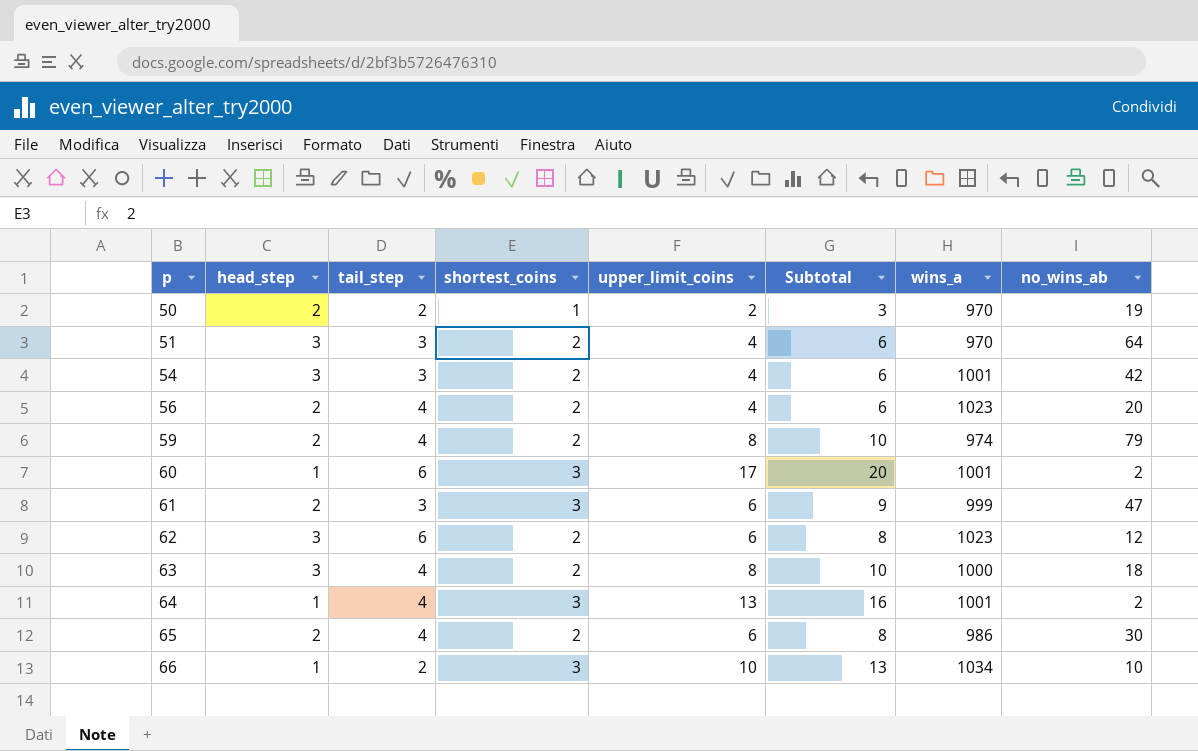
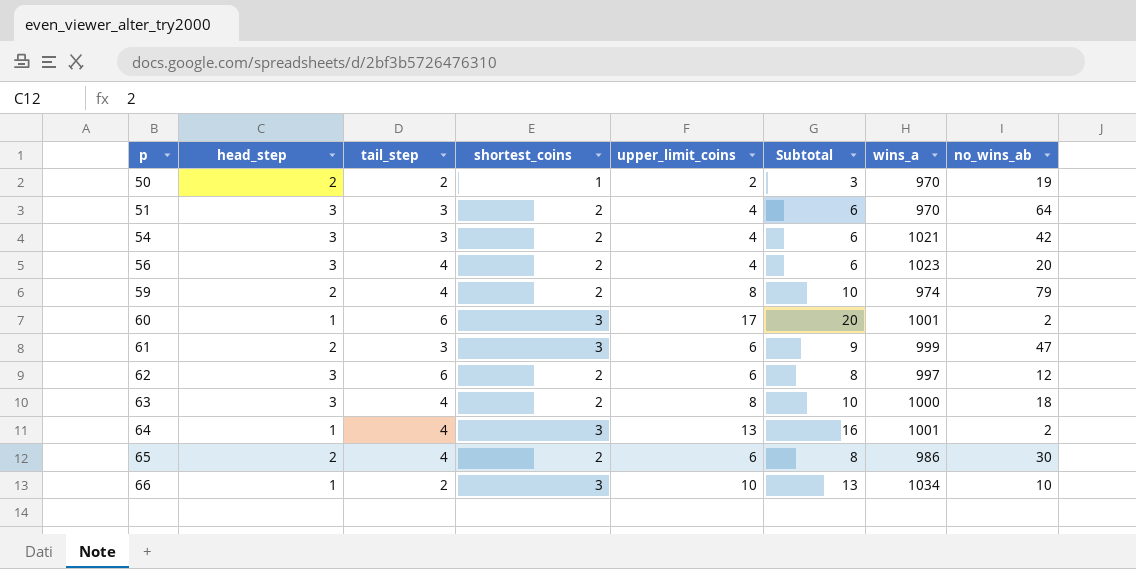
54 | wins_a: 1001 -> 1021
56 | head_step: 2 -> 3
62 | wins_a: 1023 -> 997

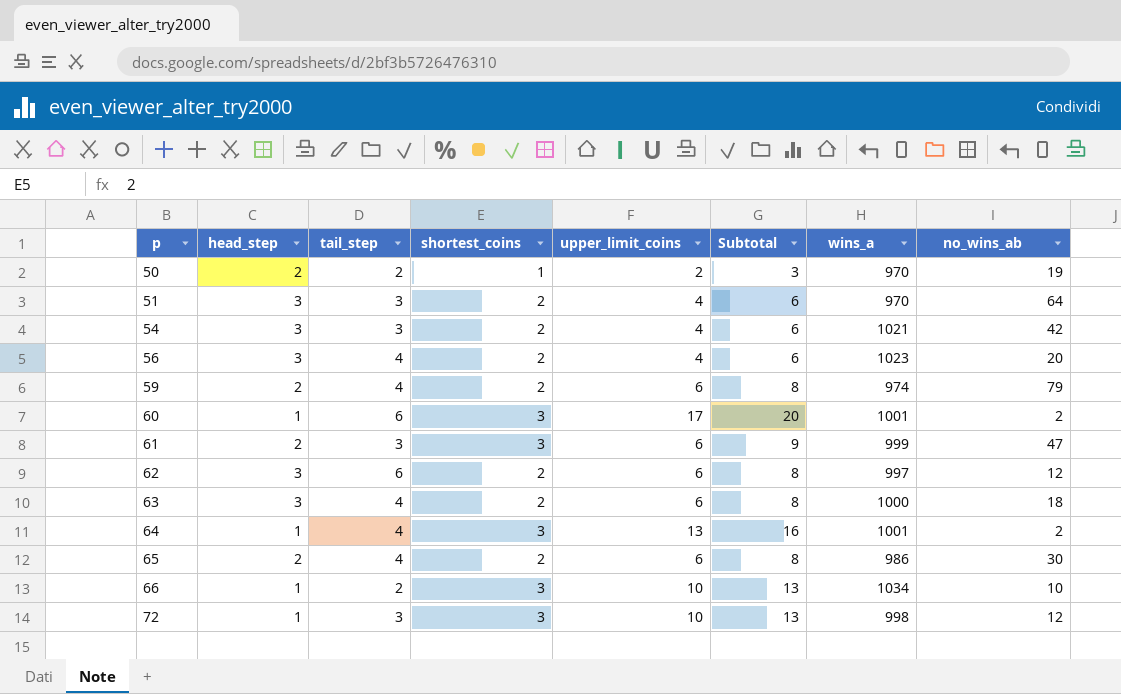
59 | upper_limit_coins: 8 -> 6
59 | Subtotal: 10 -> 8
63 | upper_limit_coins: 8 -> 6
63 | Subtotal: 10 -> 8
row 72: none -> 1 | 3 | 3 | 10 | 13 | 998 | 12

